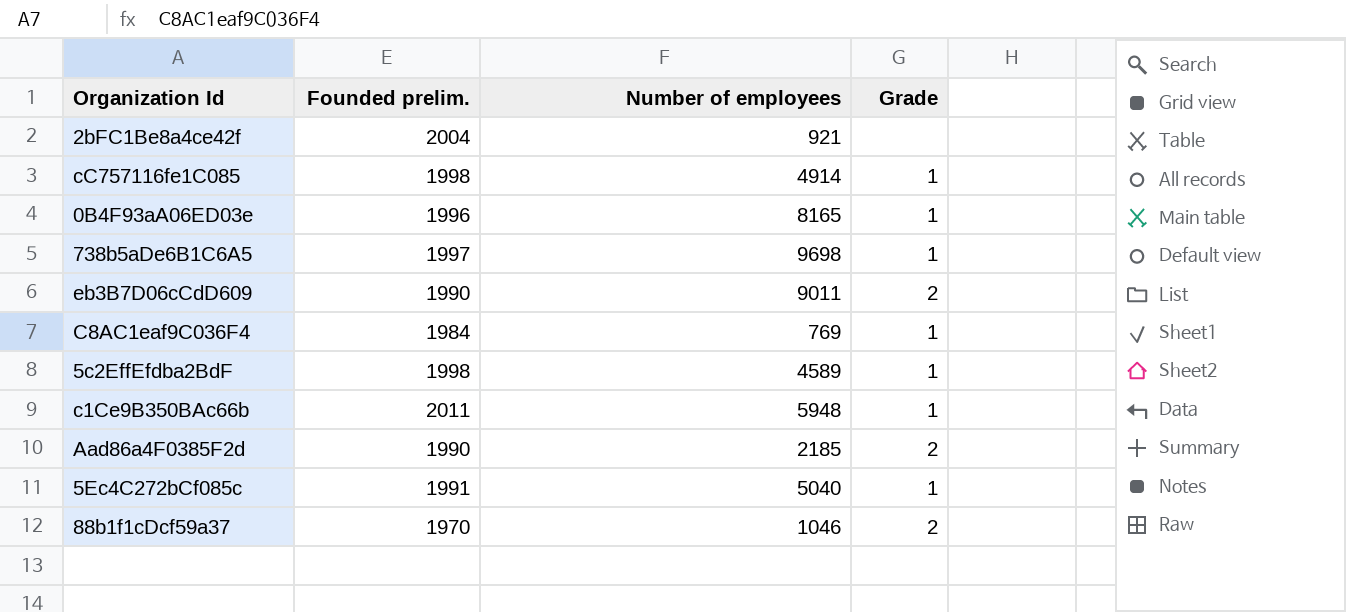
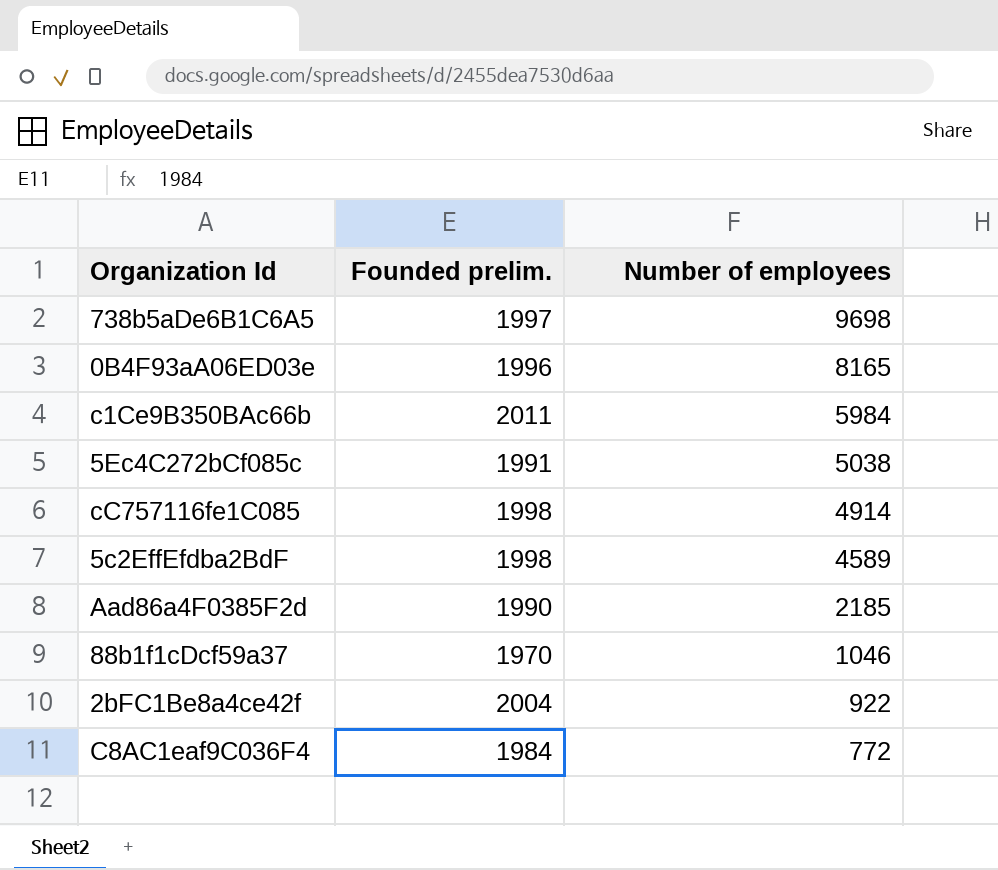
row order: none -> Number of employees descending
column Grade | position: 4 -> none
row eb3B7D06cCdD609: 1990 | 9011 | 2 -> none
c1Ce9B350BAc66b | Number of employees: 5948 -> 5984
5Ec4C272bCf085c | Number of employees: 5040 -> 5038
2bFC1Be8a4ce42f | Number of employees: 921 -> 922
C8AC1eaf9C036F4 | Number of employees: 769 -> 772

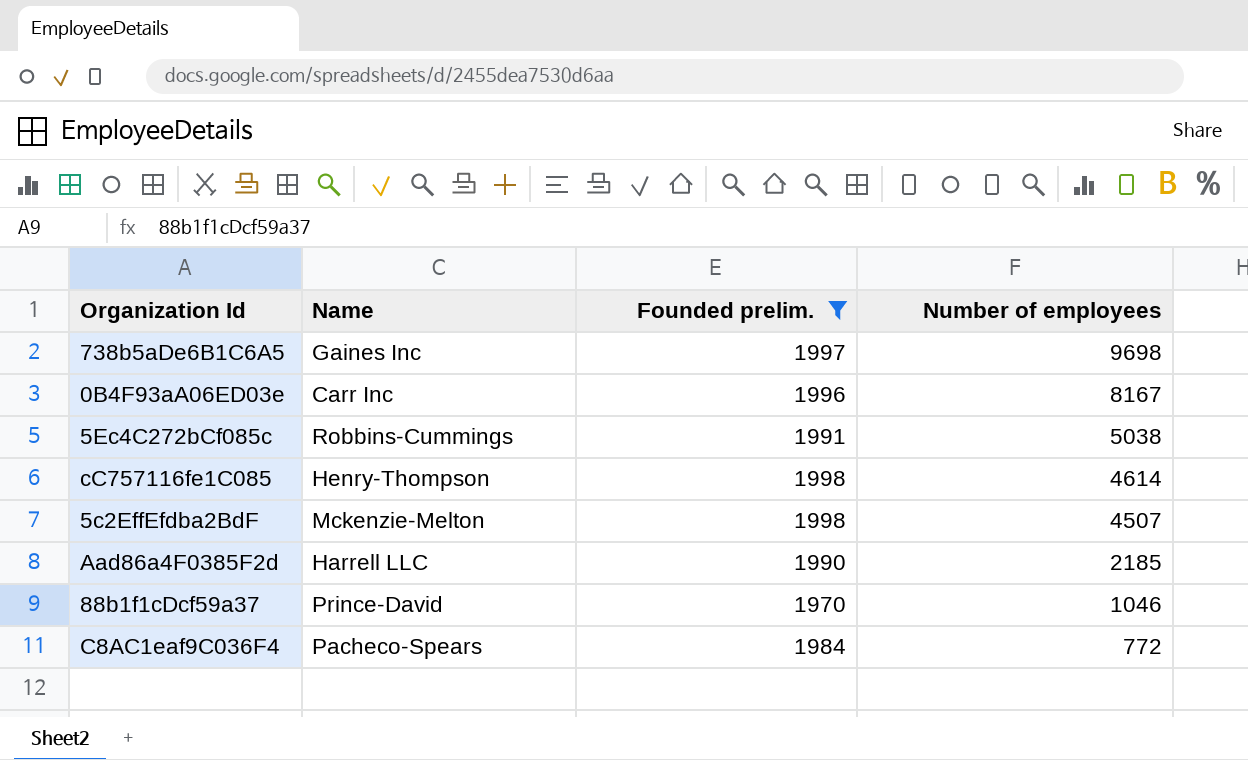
filter: none -> Founded prelim. <= 1998
column Name | position: none -> 2
0B4F93aA06ED03e | Number of employees: 8165 -> 8167
cC757116fe1C085 | Number of employees: 4914 -> 4614
5c2EffEfdba2BdF | Number of employees: 4589 -> 4507

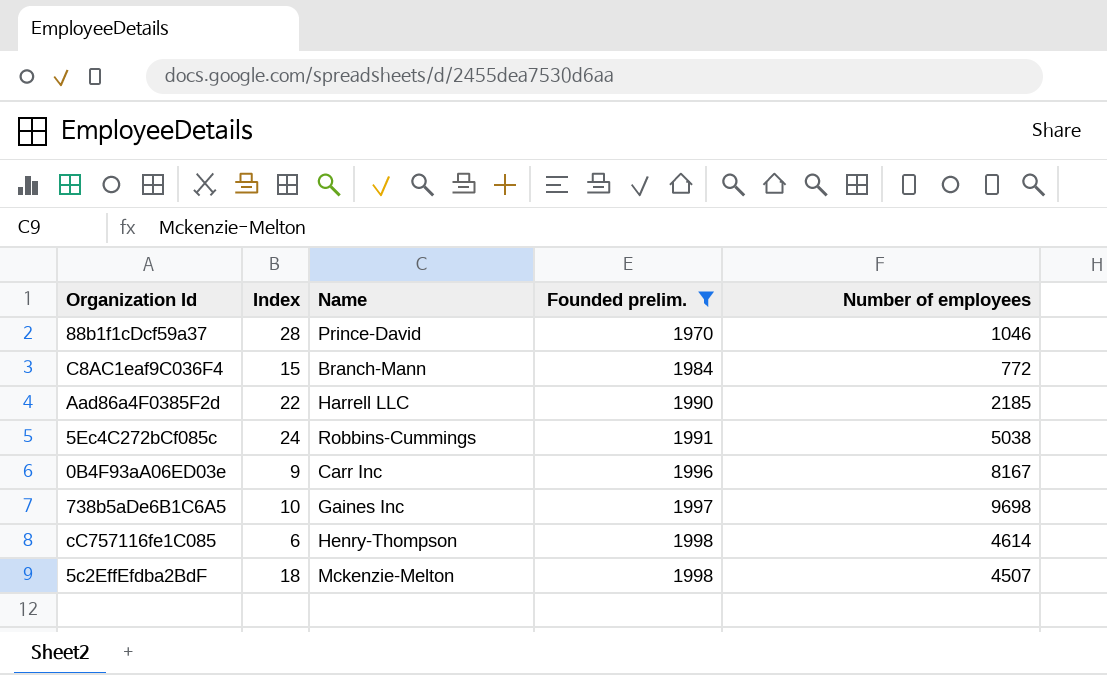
row order: Number of employees descending -> Founded prelim. ascending
column Index | position: none -> 2
C8AC1eaf9C036F4 | Name: Pacheco-Spears -> Branch-Mann

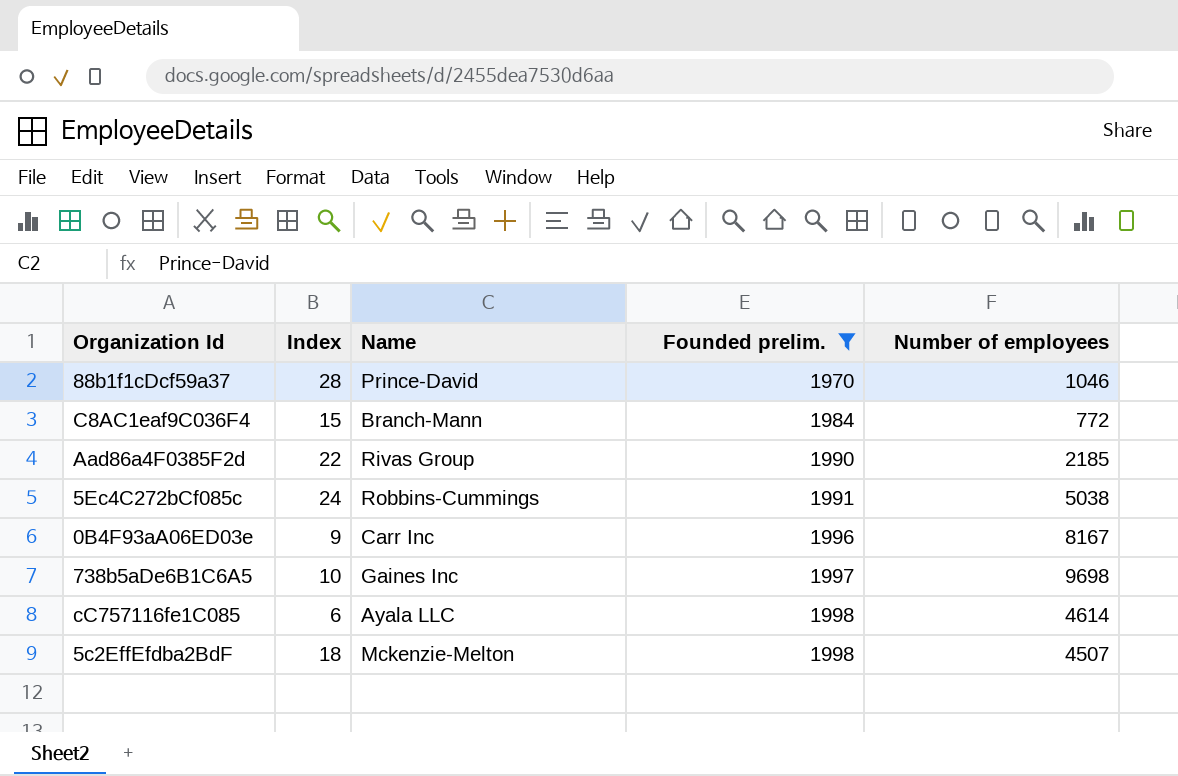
Aad86a4F0385F2d | Name: Harrell LLC -> Rivas Group
cC757116fe1C085 | Name: Henry-Thompson -> Ayala LLC

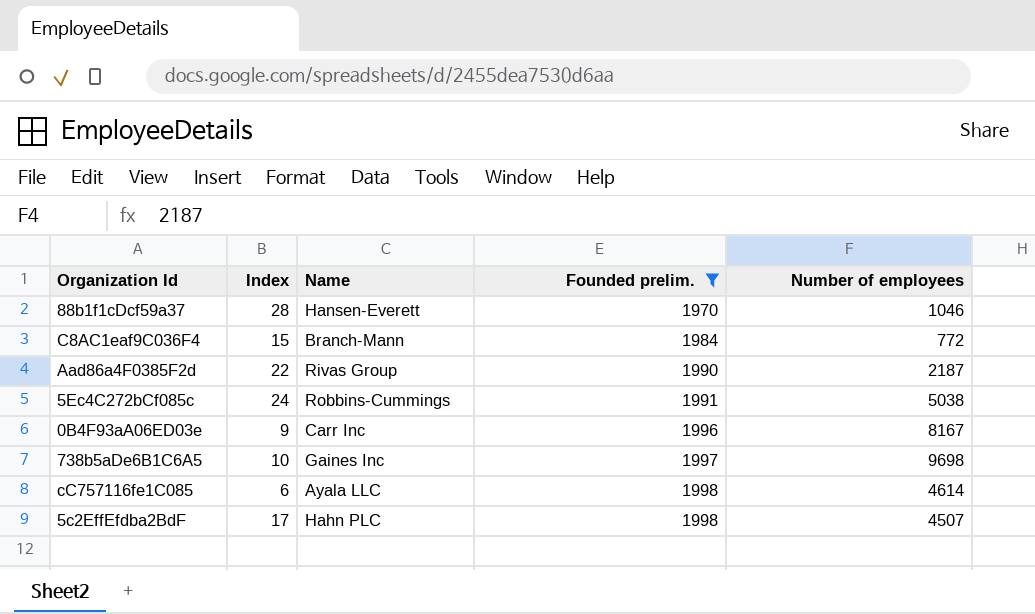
88b1f1cDcf59a37 | Name: Prince-David -> Hansen-Everett
Aad86a4F0385F2d | Number of employees: 2185 -> 2187
5c2EffEfdba2BdF | Index: 18 -> 17
5c2EffEfdba2BdF | Name: Mckenzie-Melton -> Hahn PLC

